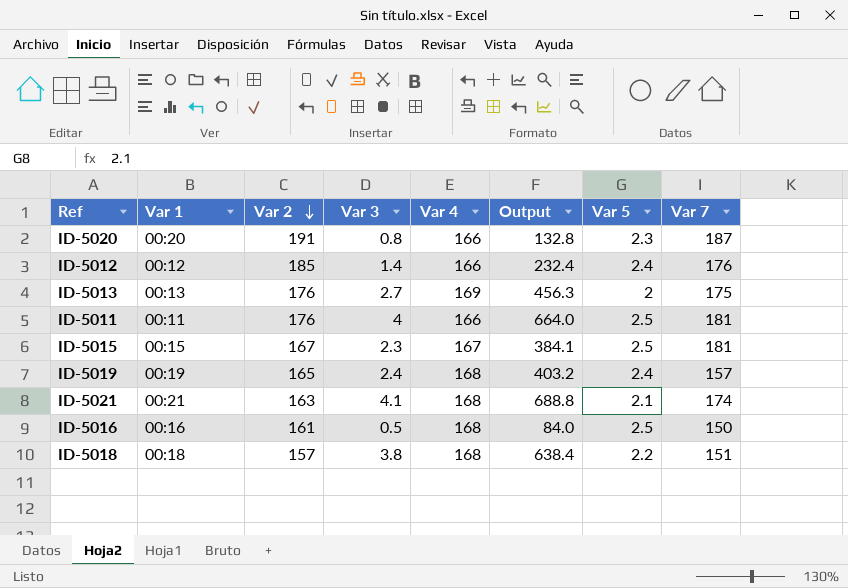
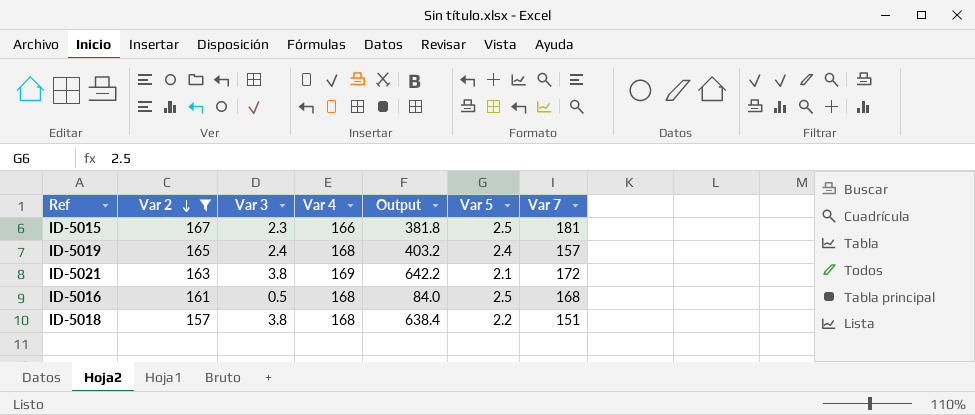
filter: none -> Var 2 <= 167
column Var 1 | position: 2 -> none
ID-5015 | Var 4: 167 -> 166
ID-5015 | Output: 384.1 -> 381.8
ID-5021 | Var 3: 4.1 -> 3.8
ID-5021 | Var 4: 168 -> 169
ID-5021 | Output: 688.8 -> 642.2
ID-5021 | Var 7: 174 -> 172
ID-5016 | Var 7: 150 -> 168

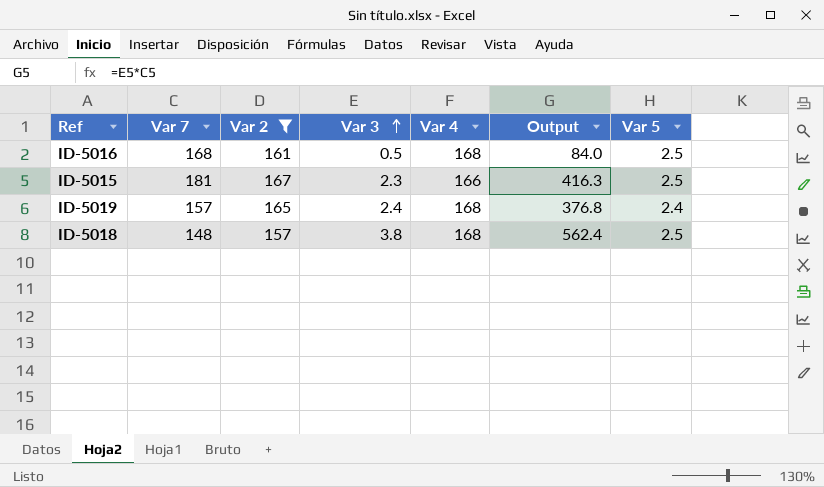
row order: Var 2 descending -> Var 3 ascending
column Var 7 | position: 7 -> 2
column Output | formula: [Var 3] * [Var 4] -> [Var 7] * [Var 3]
row ID-5021: 163 | 3.8 | 169 | 642.2 | 2.1 | 172 -> none
ID-5018 | Var 7: 151 -> 148
ID-5018 | Var 5: 2.2 -> 2.5

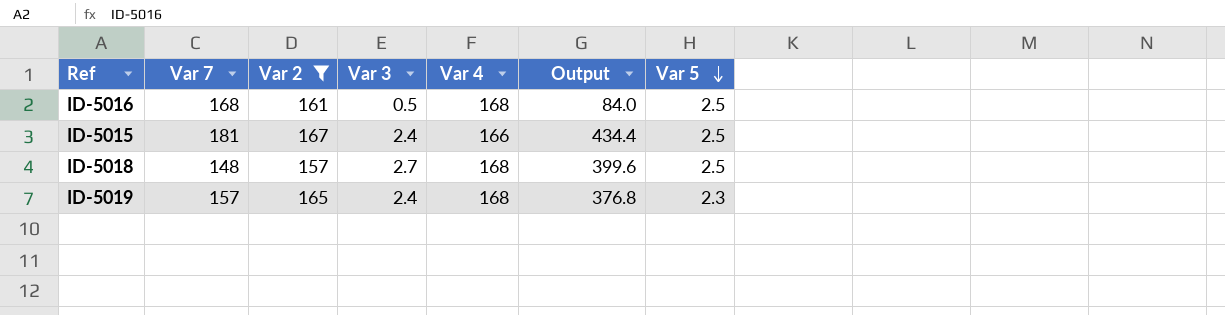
row order: Var 3 ascending -> Var 5 descending
ID-5015 | Var 3: 2.3 -> 2.4
ID-5015 | Output: 416.3 -> 434.4
ID-5018 | Var 3: 3.8 -> 2.7
ID-5018 | Output: 562.4 -> 399.6
ID-5019 | Var 5: 2.4 -> 2.3

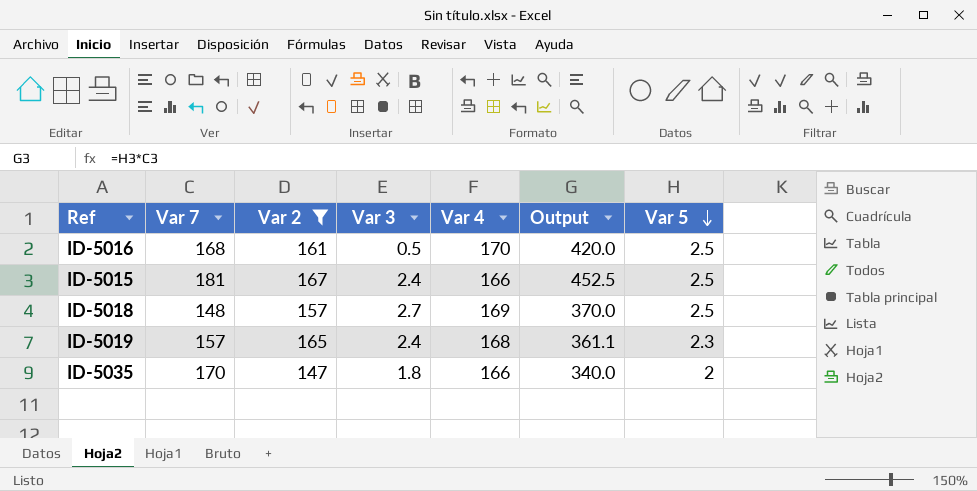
column Output | formula: [Var 7] * [Var 3] -> [Var 7] * [Var 5]
ID-5016 | Var 4: 168 -> 170
ID-5018 | Var 4: 168 -> 169
row ID-5035: none -> 170 | 147 | 1.8 | 166 | 340.0 | 2

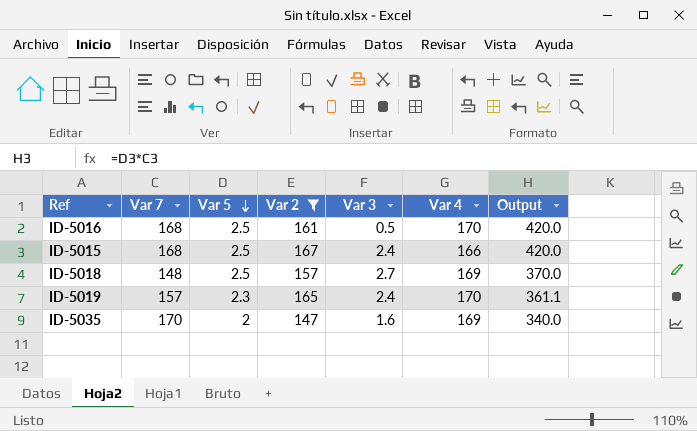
column Var 5 | position: 7 -> 3
ID-5015 | Var 7: 181 -> 168
ID-5015 | Output: 452.5 -> 420.0
ID-5019 | Var 4: 168 -> 170
ID-5035 | Var 3: 1.8 -> 1.6
ID-5035 | Var 4: 166 -> 169

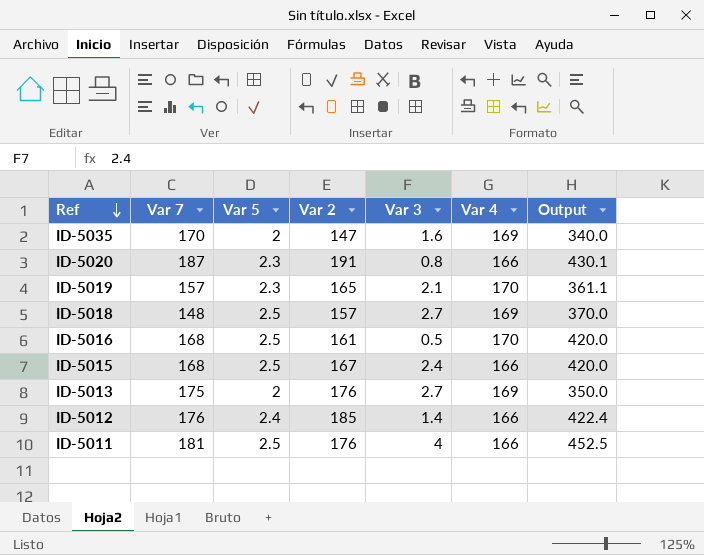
filter: Var 2 <= 167 -> none
row order: Var 5 descending -> Ref descending
ID-5019 | Var 3: 2.4 -> 2.1

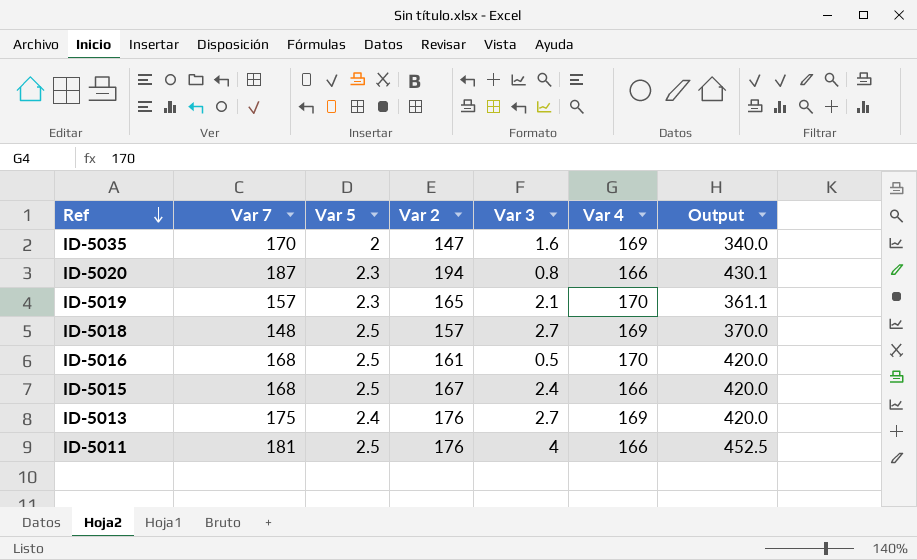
row ID-5012: 176 | 2.4 | 185 | 1.4 | 166 | 422.4 -> none
ID-5020 | Var 2: 191 -> 194
ID-5013 | Var 5: 2 -> 2.4
ID-5013 | Output: 350.0 -> 420.0

